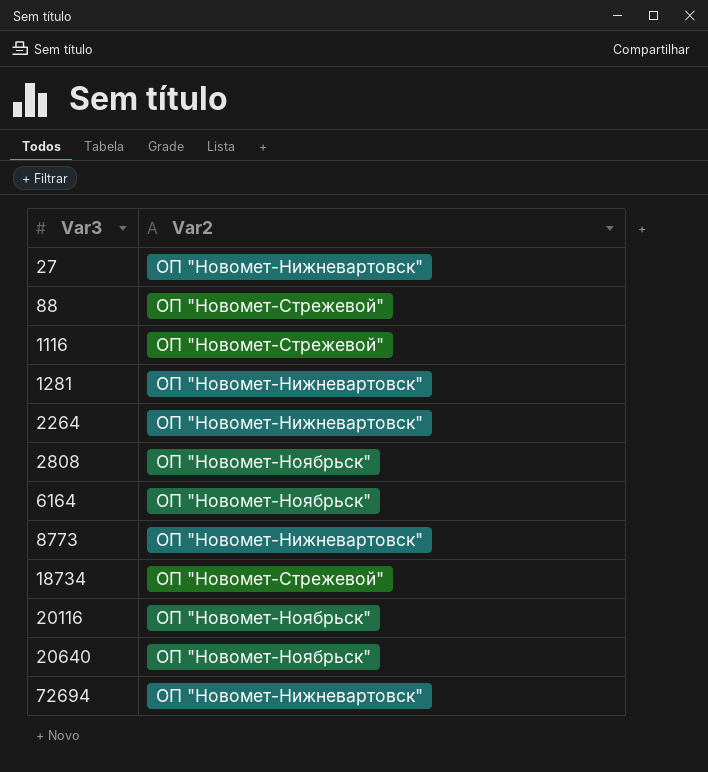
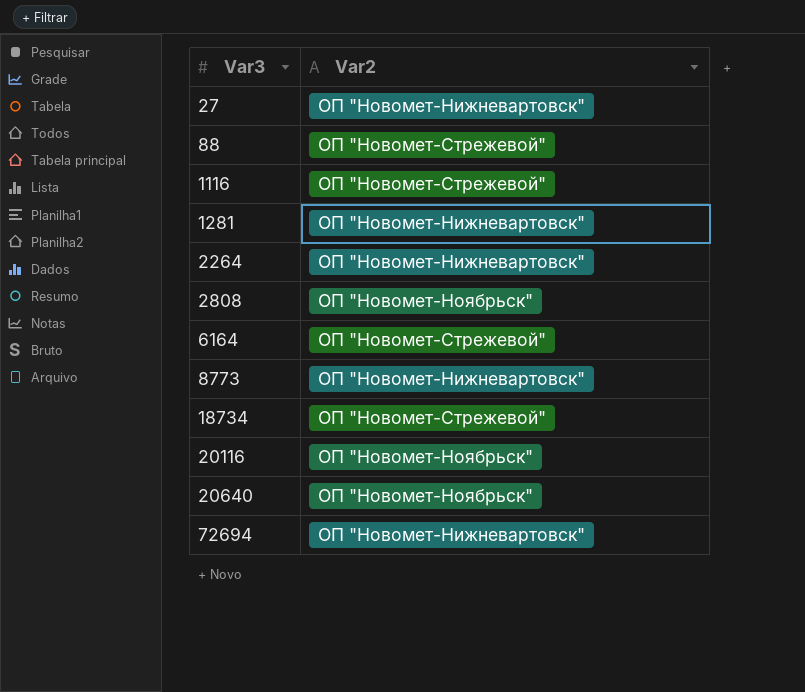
6164 | Var2: ОП "Новомет-Ноябрьск" -> ОП "Новомет-Стрежевой"

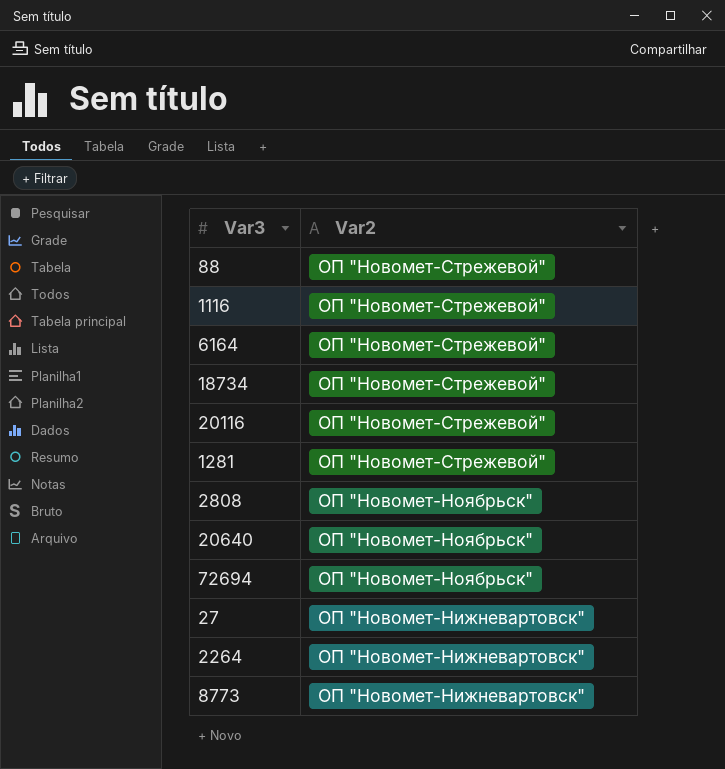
row order: Var3 ascending -> Var2 descending
20116 | Var2: ОП "Новомет-Ноябрьск" -> ОП "Новомет-Стрежевой"
1281 | Var2: ОП "Новомет-Нижневартовск" -> ОП "Новомет-Стрежевой"
72694 | Var2: ОП "Новомет-Нижневартовск" -> ОП "Новомет-Ноябрьск"

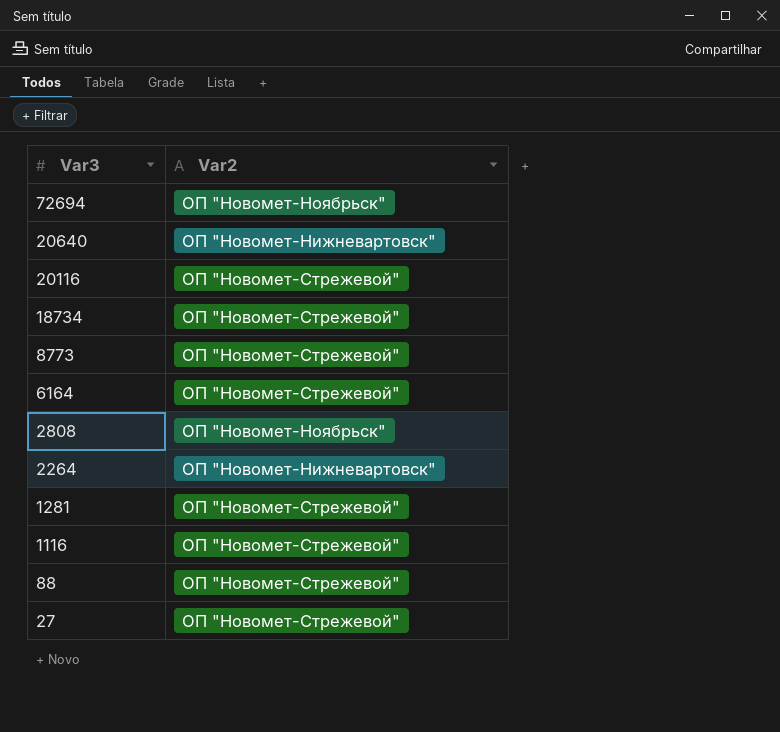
row order: Var2 descending -> Var3 descending
20640 | Var2: ОП "Новомет-Ноябрьск" -> ОП "Новомет-Нижневартовск"
8773 | Var2: ОП "Новомет-Нижневартовск" -> ОП "Новомет-Стрежевой"
27 | Var2: ОП "Новомет-Нижневартовск" -> ОП "Новомет-Стрежевой"

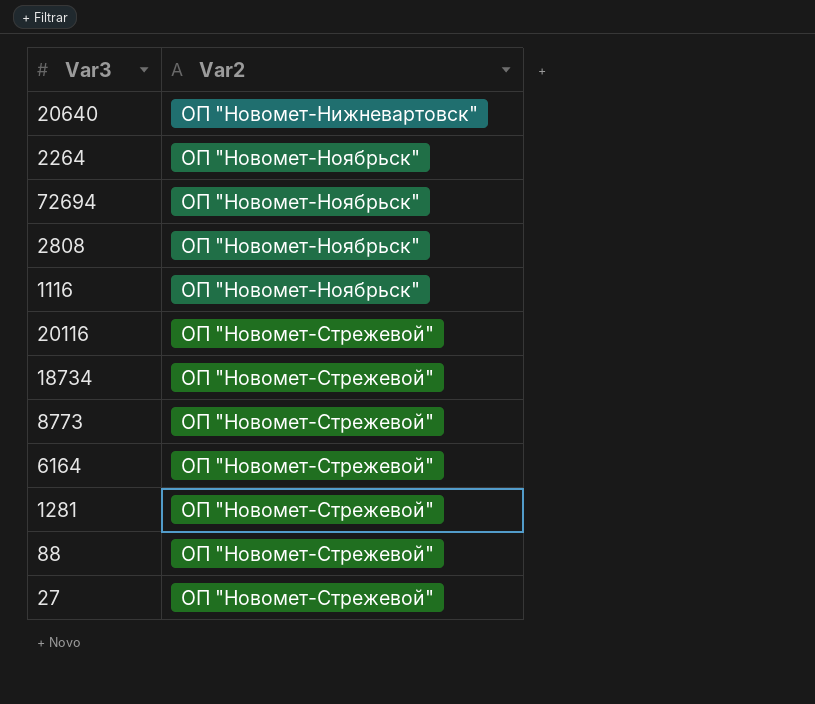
row order: Var3 descending -> Var2 ascending
2264 | Var2: ОП "Новомет-Нижневартовск" -> ОП "Новомет-Ноябрьск"
1116 | Var2: ОП "Новомет-Стрежевой" -> ОП "Новомет-Ноябрьск"

